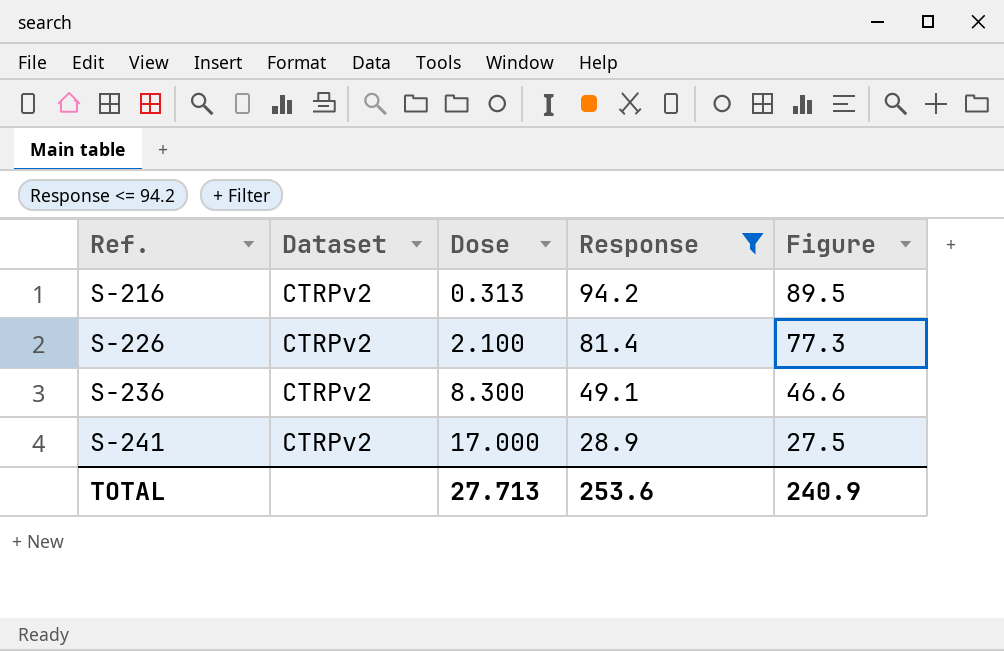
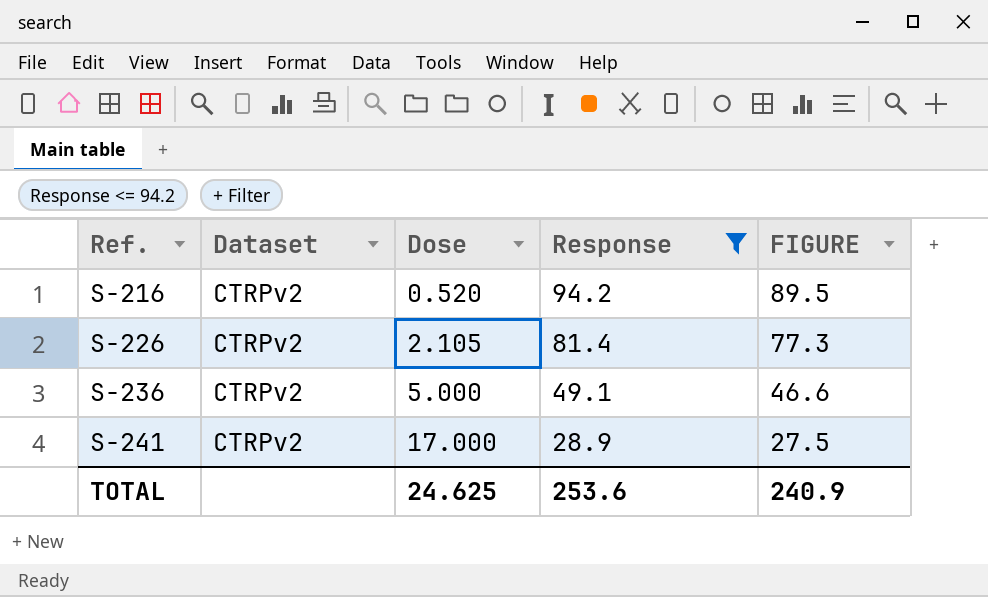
column name: Figure -> FIGURE
S-216 | Dose: 0.313 -> 0.520
S-226 | Dose: 2.100 -> 2.105
S-236 | Dose: 8.300 -> 5.000
TOTAL | Dose: 27.713 -> 24.625

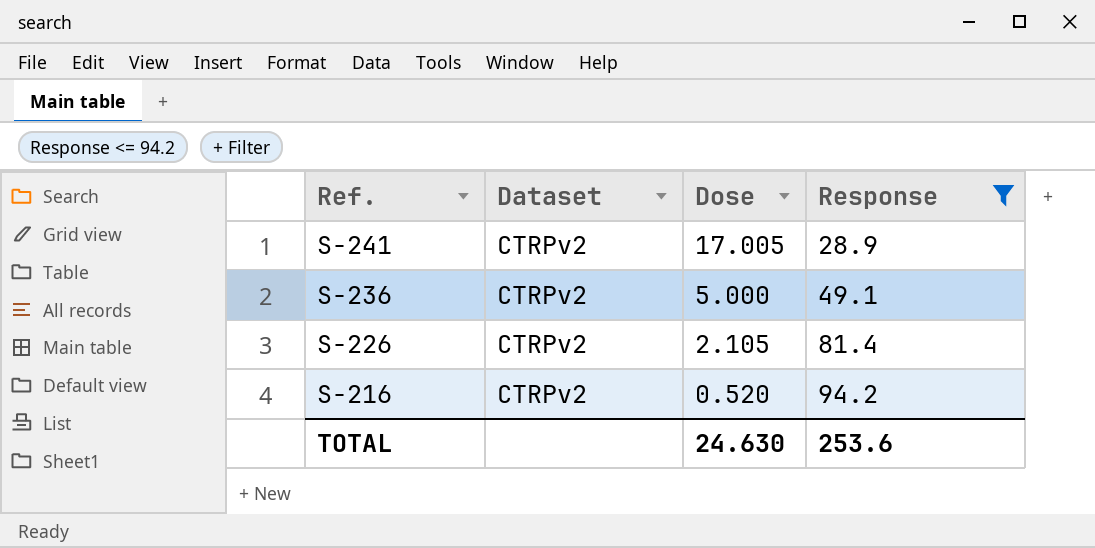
row order: Ref. ascending -> Ref. descending
column FIGURE | formula: [Response] * 0.95 -> none
S-241 | Dose: 17.000 -> 17.005
TOTAL | Dose: 24.625 -> 24.630

